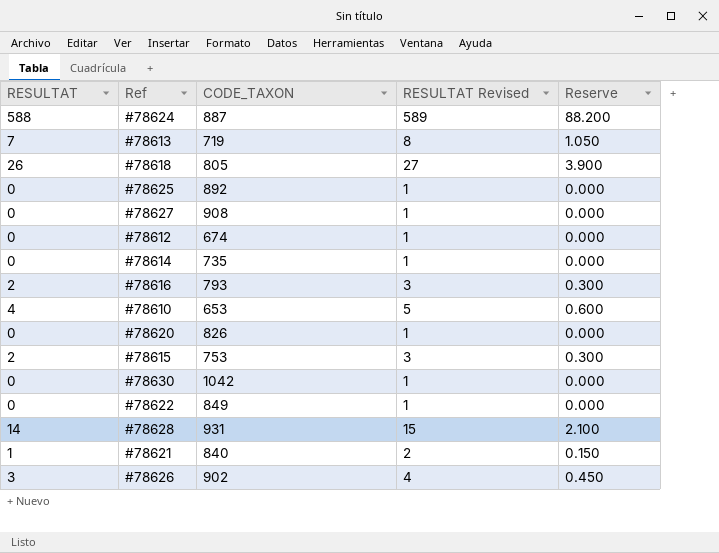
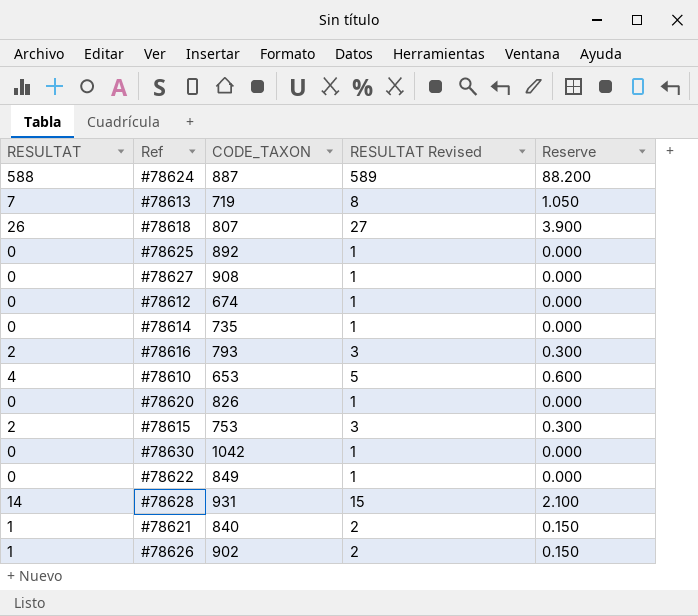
#78618 | CODE_TAXON: 805 -> 807
#78626 | RESULTAT: 3 -> 1
#78626 | RESULTAT Revised: 4 -> 2
#78626 | Reserve: 0.450 -> 0.150

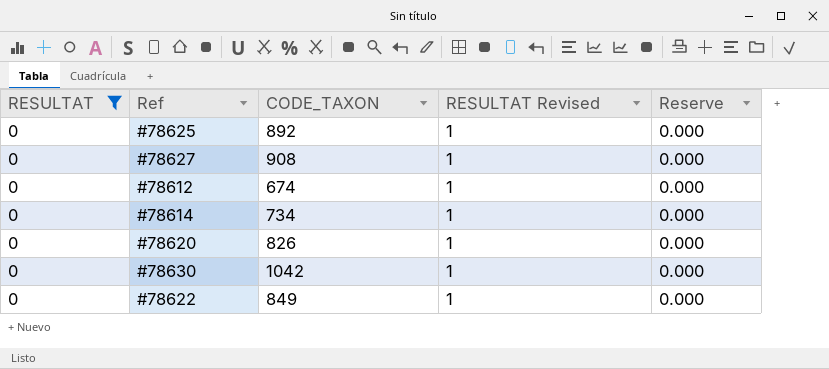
filter: none -> RESULTAT = 0
#78614 | CODE_TAXON: 735 -> 734

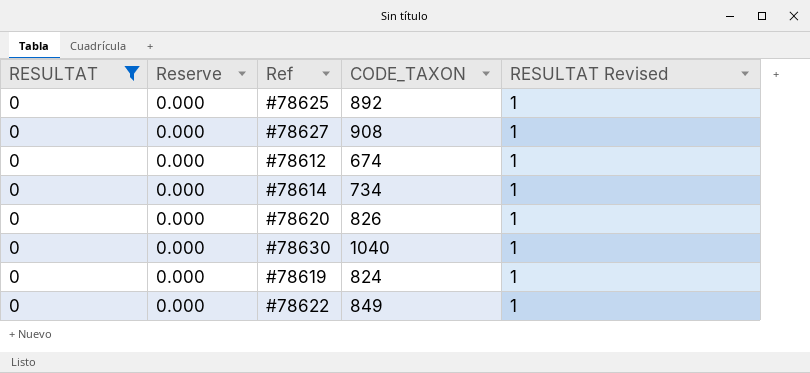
column Reserve | position: 5 -> 2
#78630 | CODE_TAXON: 1042 -> 1040
row #78619: none -> 0 | 0.000 | 824 | 1

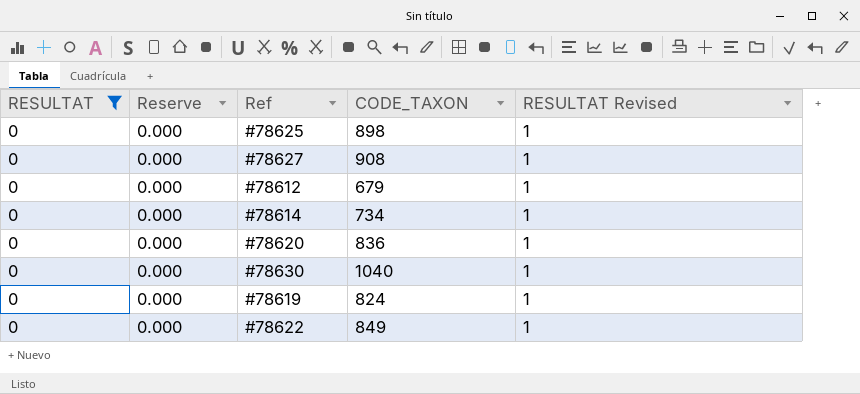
#78625 | CODE_TAXON: 892 -> 898
#78612 | CODE_TAXON: 674 -> 679
#78620 | CODE_TAXON: 826 -> 836

